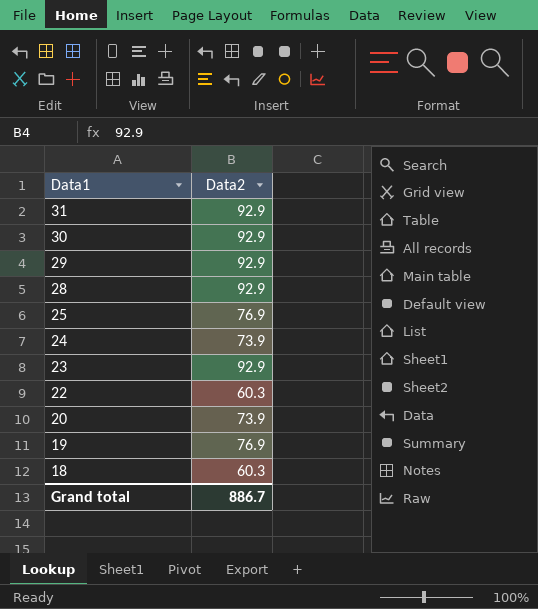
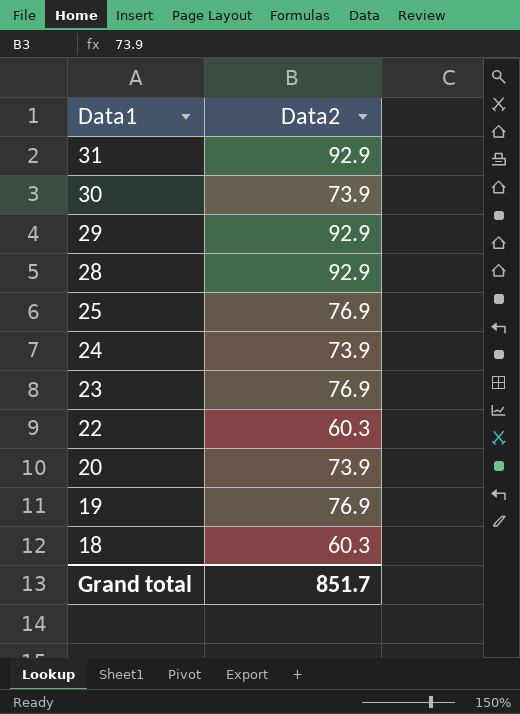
30 | Data2: 92.9 -> 73.9
23 | Data2: 92.9 -> 76.9
Grand total | Data2: 886.7 -> 851.7

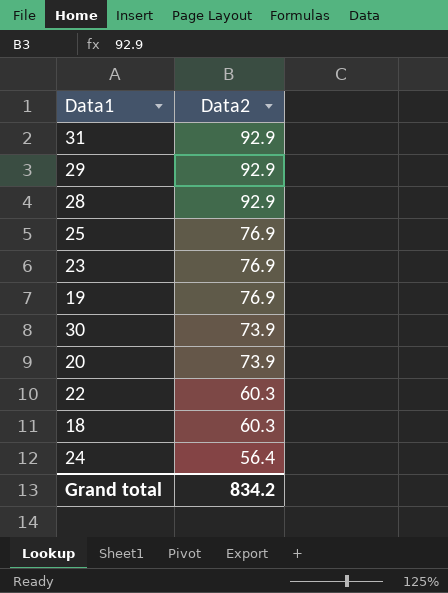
row order: Data1 descending -> Data2 descending
24 | Data2: 73.9 -> 56.4
Grand total | Data2: 851.7 -> 834.2

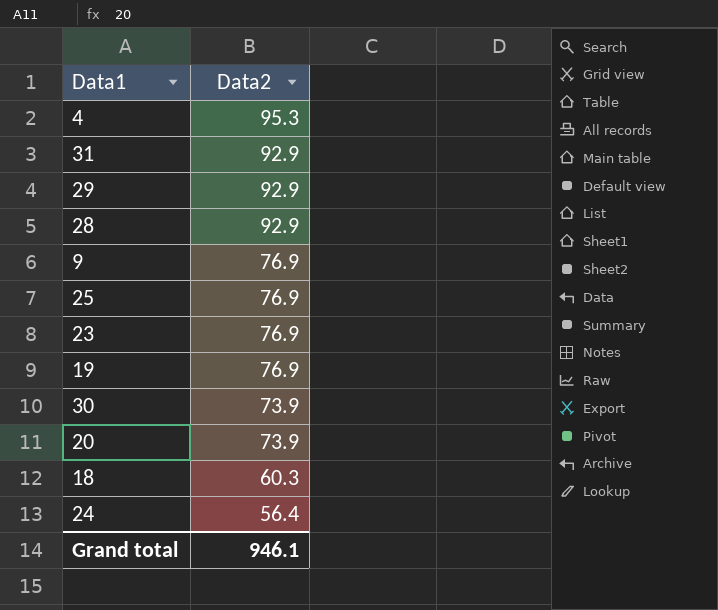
row 22: 60.3 -> none
row 4: none -> 95.3
row 9: none -> 76.9
Grand total | Data2: 834.2 -> 946.1

